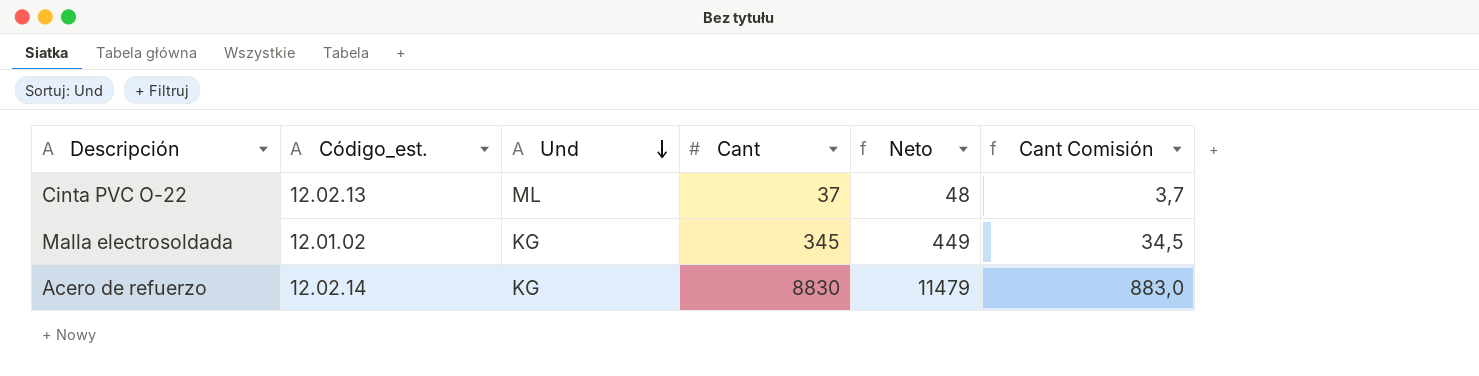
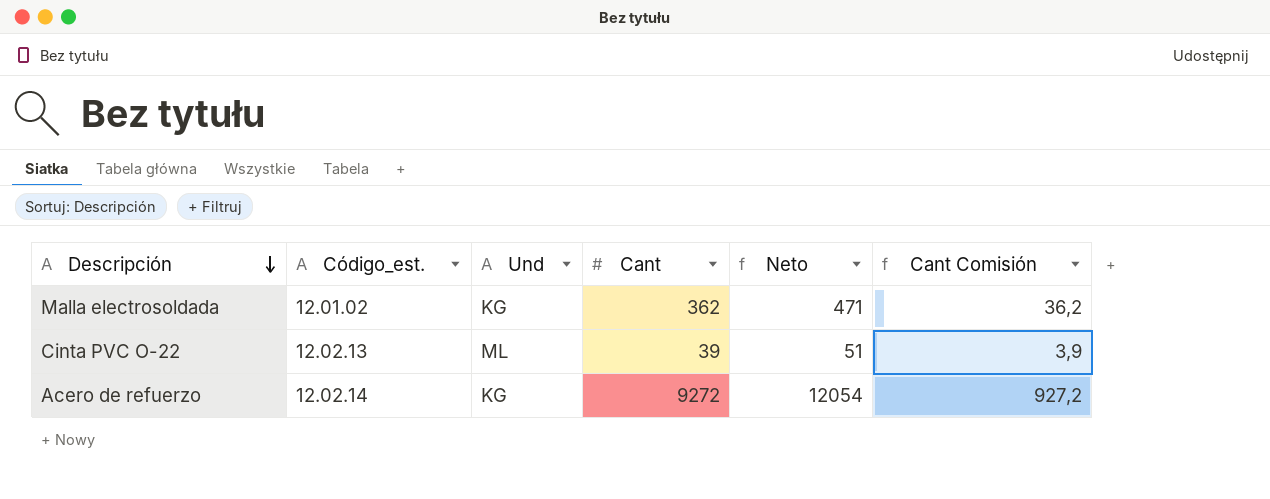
row order: Und descending -> Descripción descending
Malla electrosoldada | Cant: 345 -> 362
Malla electrosoldada | Neto: 449 -> 471
Malla electrosoldada | Cant Comisión: 34,5 -> 36,2
Cinta PVC O-22 | Cant: 37 -> 39
Cinta PVC O-22 | Neto: 48 -> 51
Cinta PVC O-22 | Cant Comisión: 3,7 -> 3,9
Acero de refuerzo | Cant: 8830 -> 9272
Acero de refuerzo | Neto: 11479 -> 12054
Acero de refuerzo | Cant Comisión: 883,0 -> 927,2

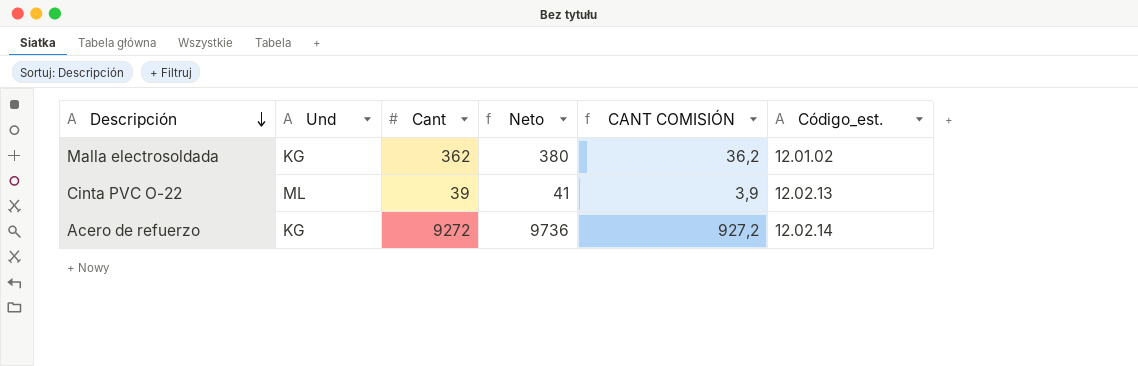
column Neto | formula: [Cant] * 1,3 -> [Cant] * 1,05
column name: Cant Comisión -> CANT COMISIÓN
column Código_est. | position: 2 -> 6

